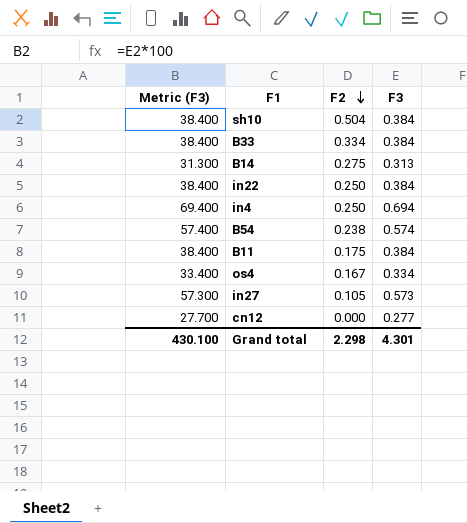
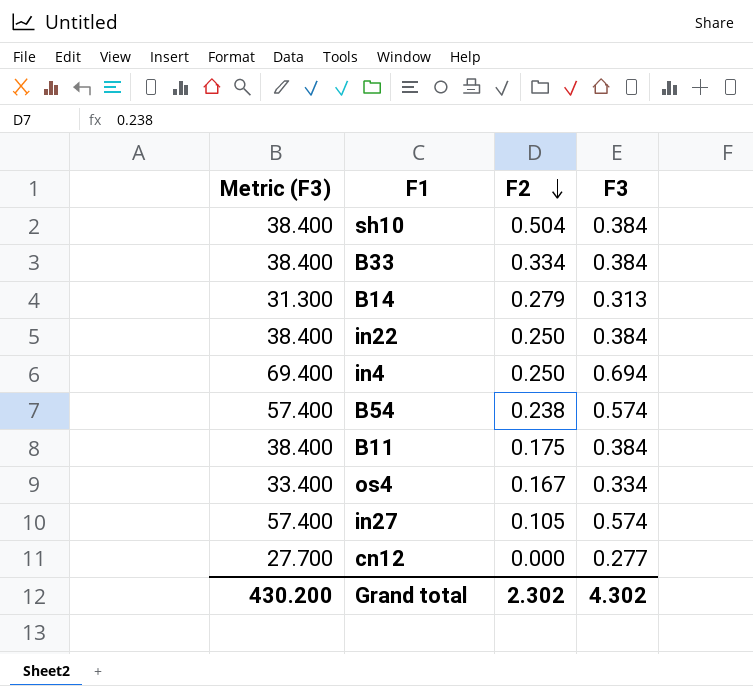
B14 | F2: 0.275 -> 0.279
in27 | Metric (F3): 57.300 -> 57.400
in27 | F3: 0.573 -> 0.574
Grand total | Metric (F3): 430.100 -> 430.200
Grand total | F2: 2.298 -> 2.302
Grand total | F3: 4.301 -> 4.302

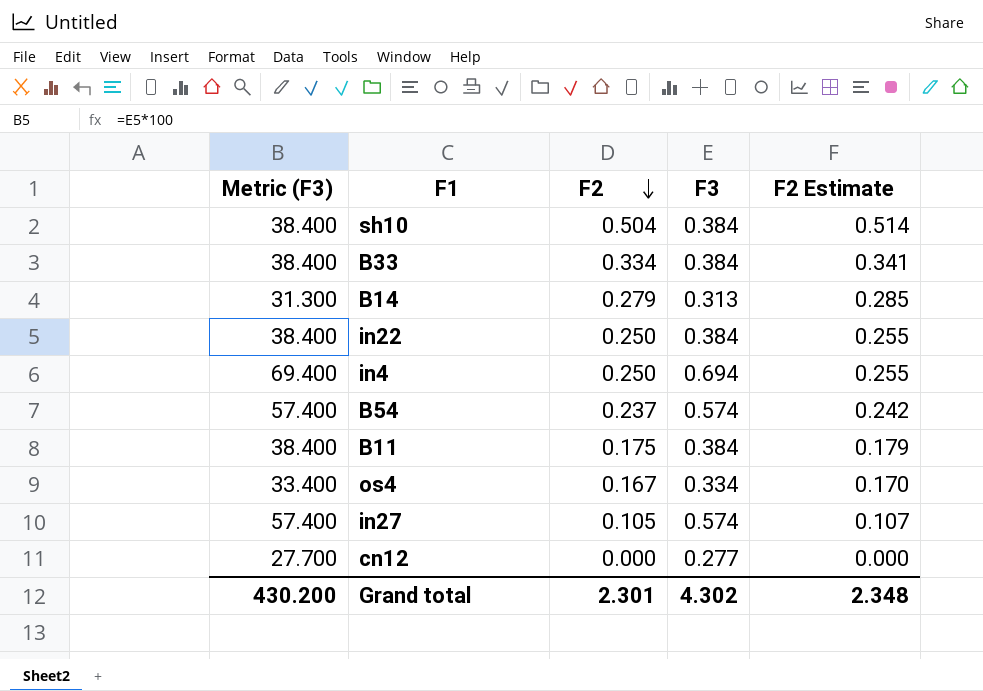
column F2 Estimate | formula: none -> [F2] * 1.02
B54 | F2: 0.238 -> 0.237
Grand total | F2: 2.302 -> 2.301

